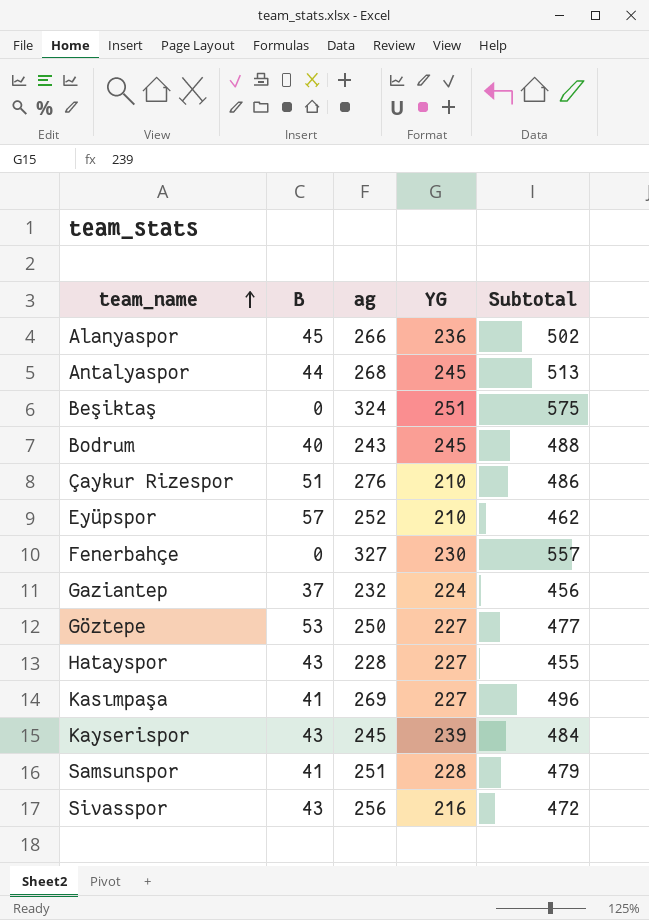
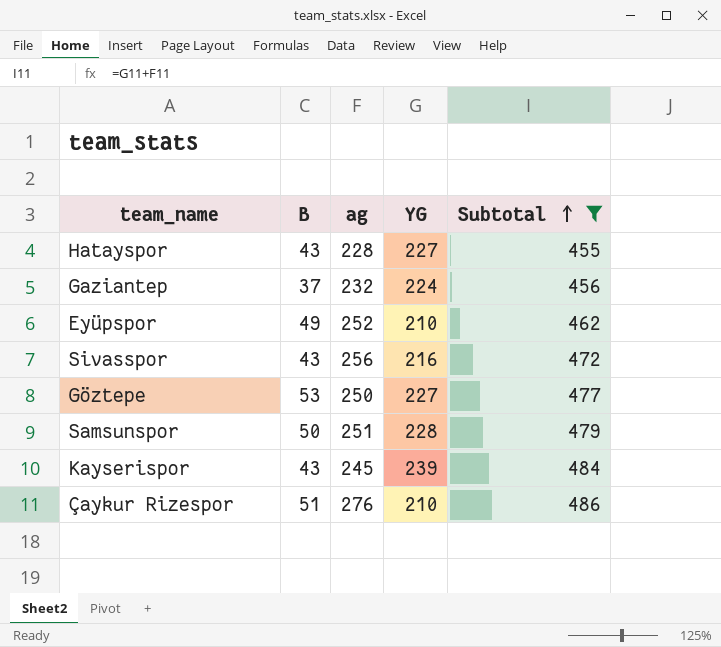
filter: none -> Subtotal <= 486
row order: team_name ascending -> Subtotal ascending
Eyüpspor | B: 57 -> 49
Samsunspor | B: 41 -> 50

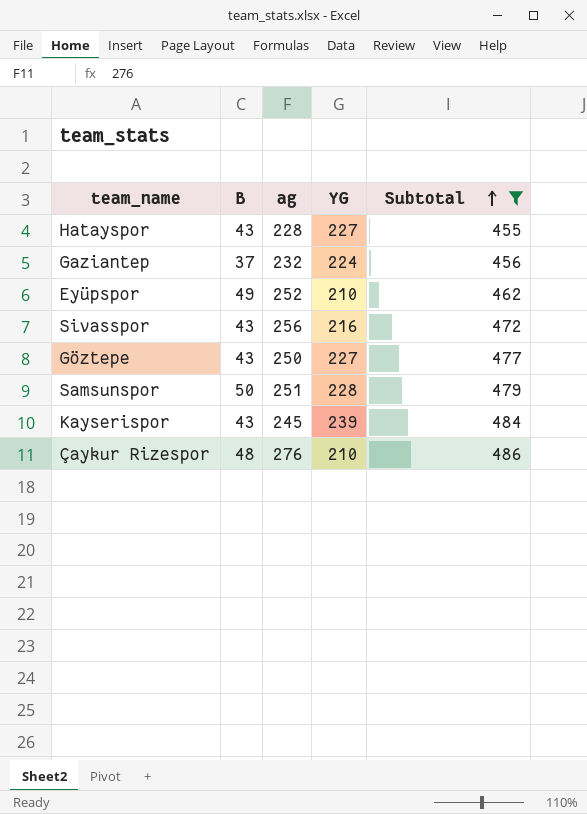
Göztepe | B: 53 -> 43
Çaykur Rizespor | B: 51 -> 48

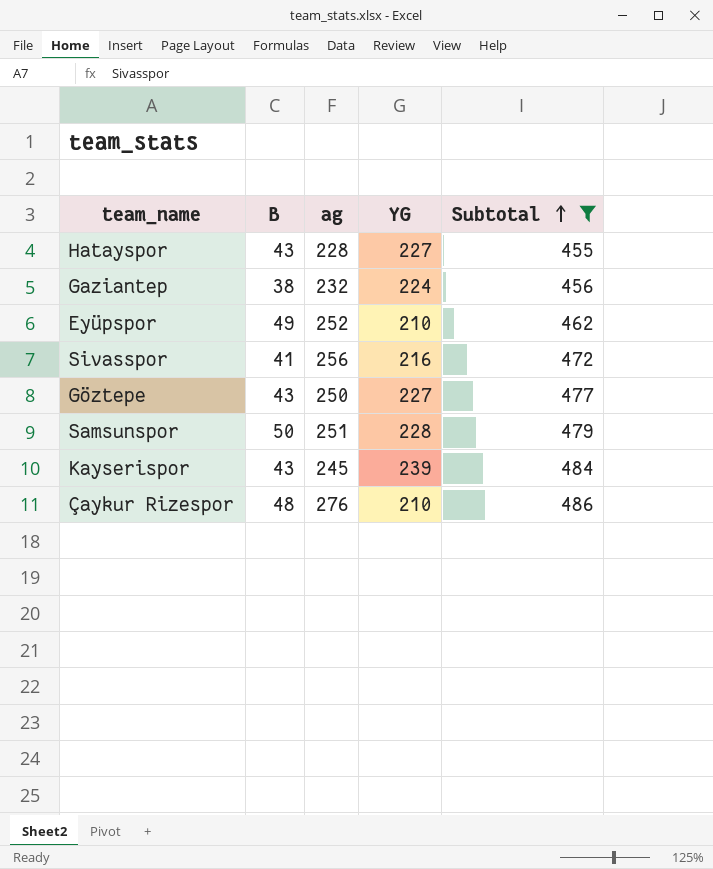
Gaziantep | B: 37 -> 38
Sivasspor | B: 43 -> 41

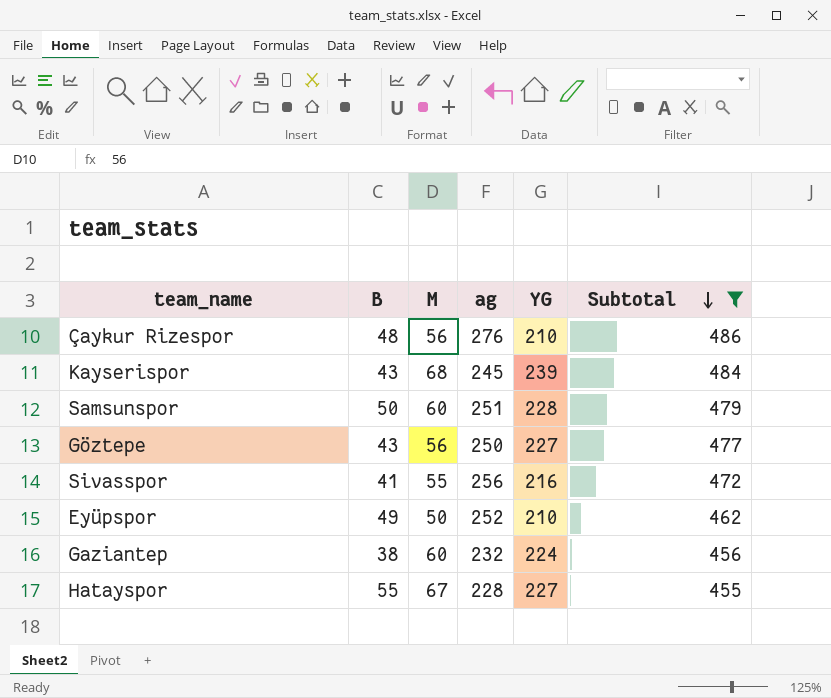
row order: Subtotal ascending -> Subtotal descending
column M | position: none -> 3
Hatayspor | B: 43 -> 55

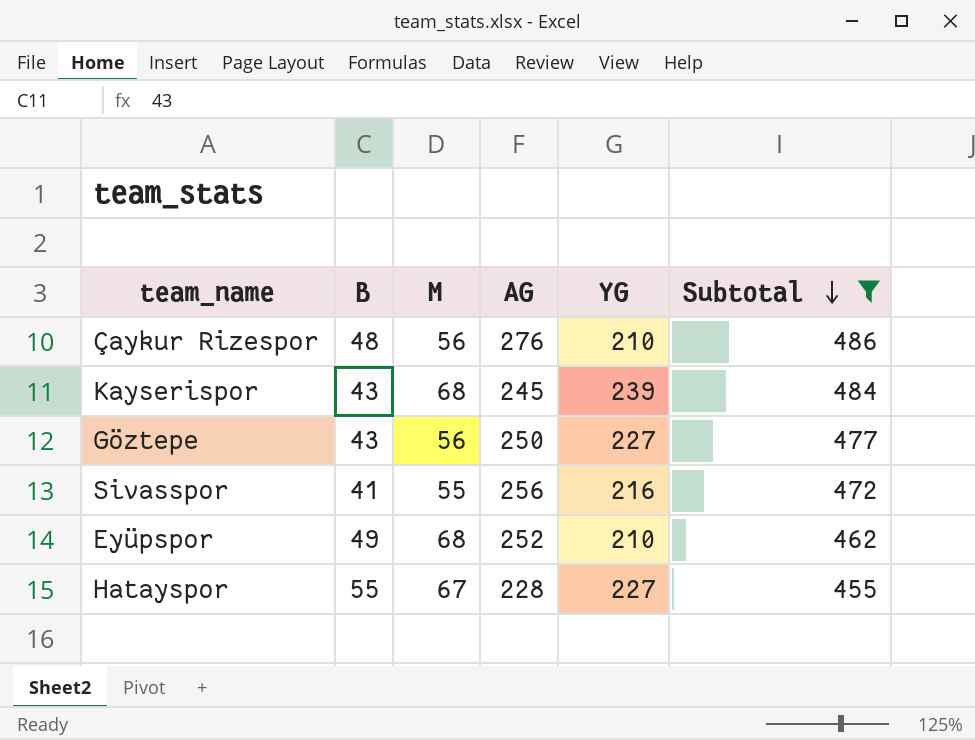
column name: ag -> AG
row Samsunspor: 50 | 60 | 251 | 228 | 479 -> none
row Gaziantep: 38 | 60 | 232 | 224 | 456 -> none
Eyüpspor | M: 50 -> 68

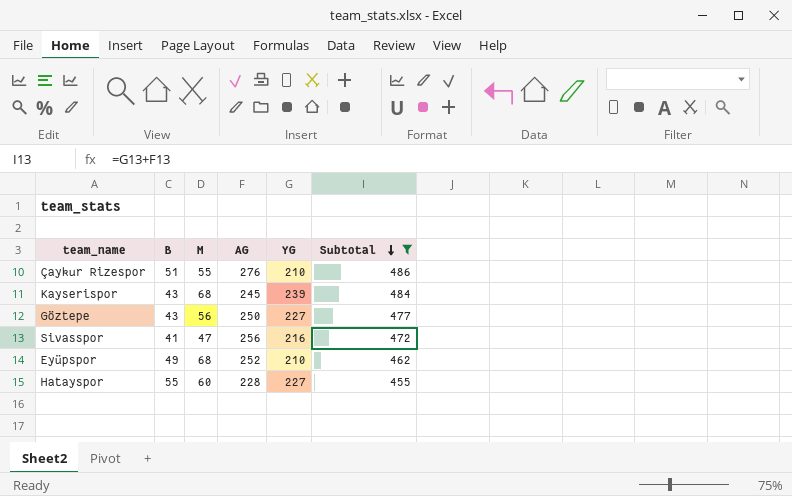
Çaykur Rizespor | B: 48 -> 51
Çaykur Rizespor | M: 56 -> 55
Sivasspor | M: 55 -> 47
Hatayspor | M: 67 -> 60

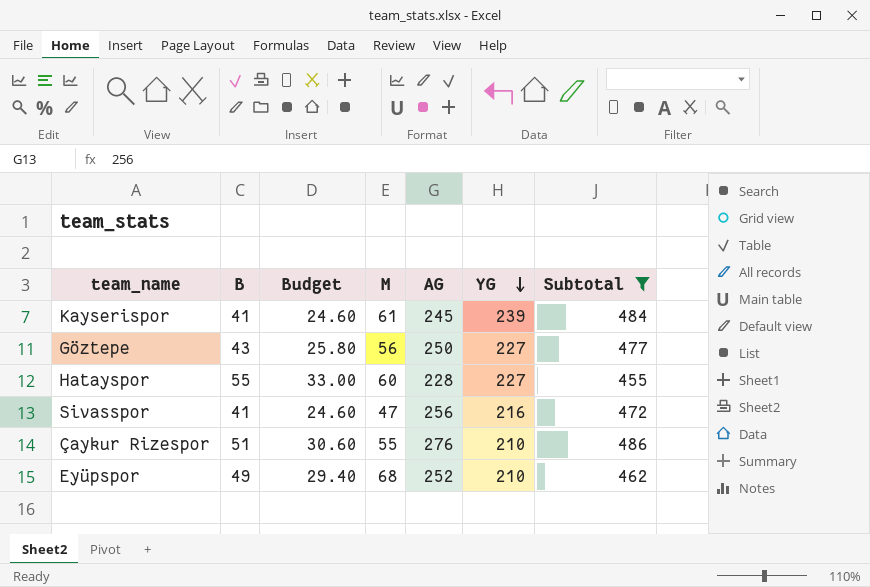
row order: Subtotal descending -> YG descending
column Budget | formula: none -> [B] * 0.6
Kayserispor | B: 43 -> 41
Kayserispor | M: 68 -> 61

